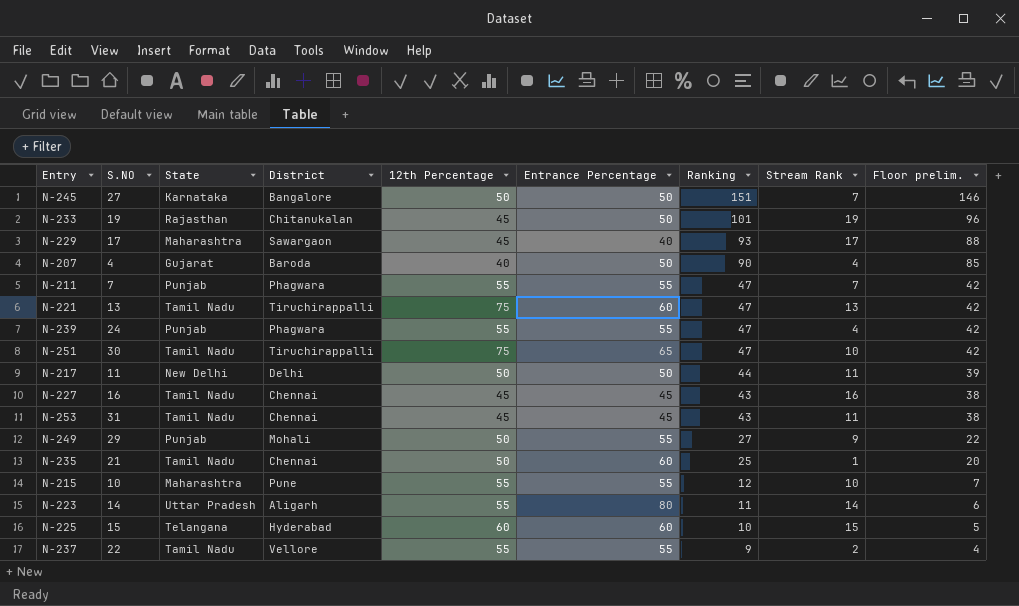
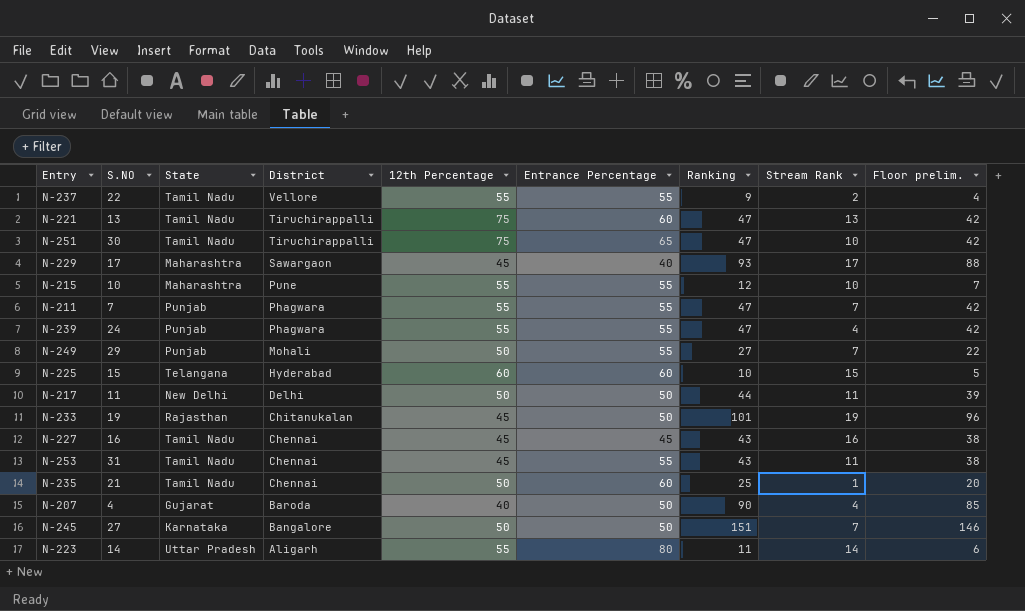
row order: Ranking descending -> District descending
N-249 | Stream Rank: 9 -> 7
N-253 | Entrance Percentage: 45 -> 55

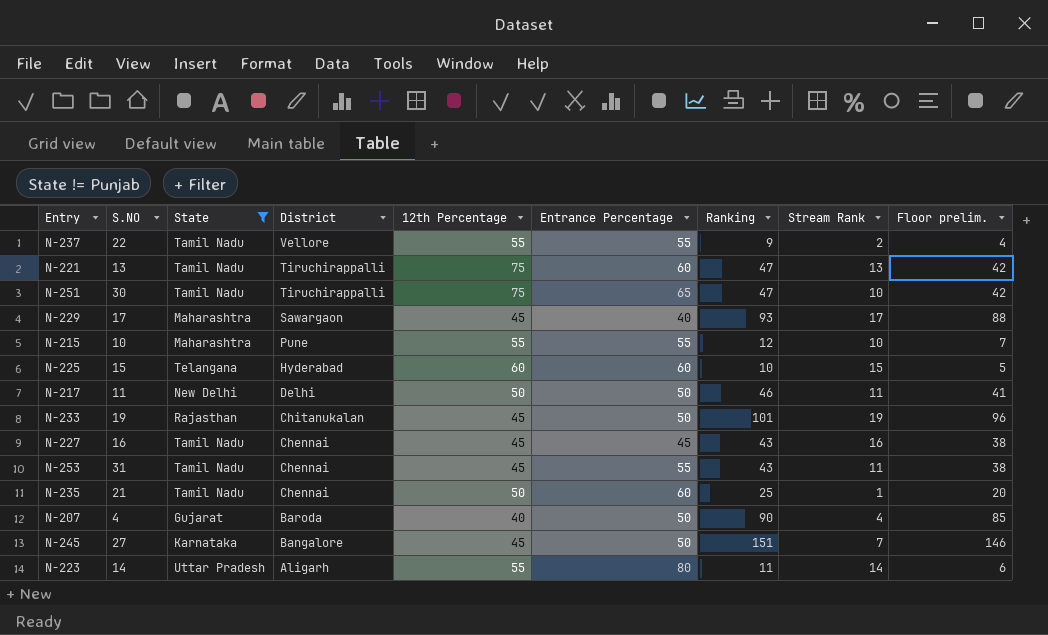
filter: none -> State != Punjab
N-217 | Ranking: 44 -> 46
N-217 | Floor prelim.: 39 -> 41
N-245 | 12th Percentage: 50 -> 45

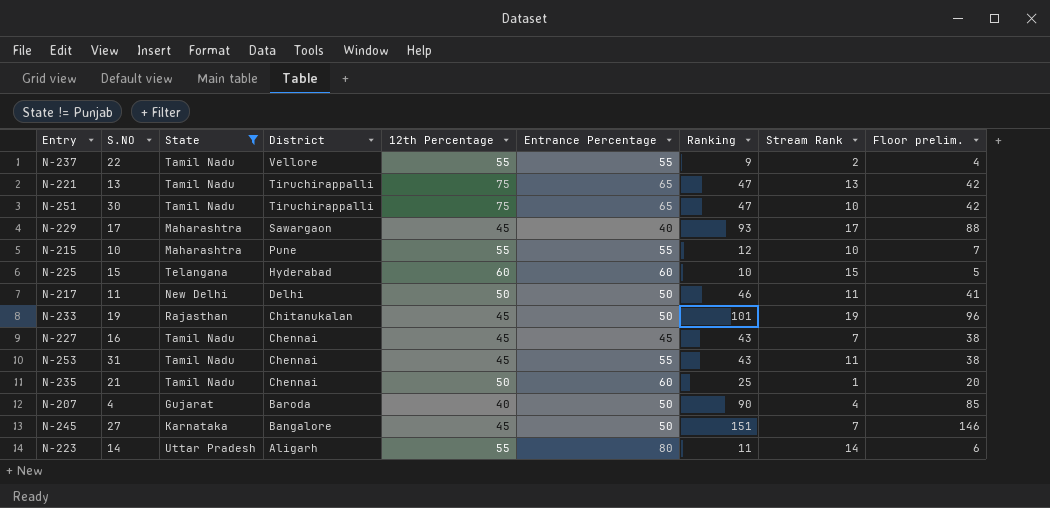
N-221 | Entrance Percentage: 60 -> 65
N-227 | Stream Rank: 16 -> 7

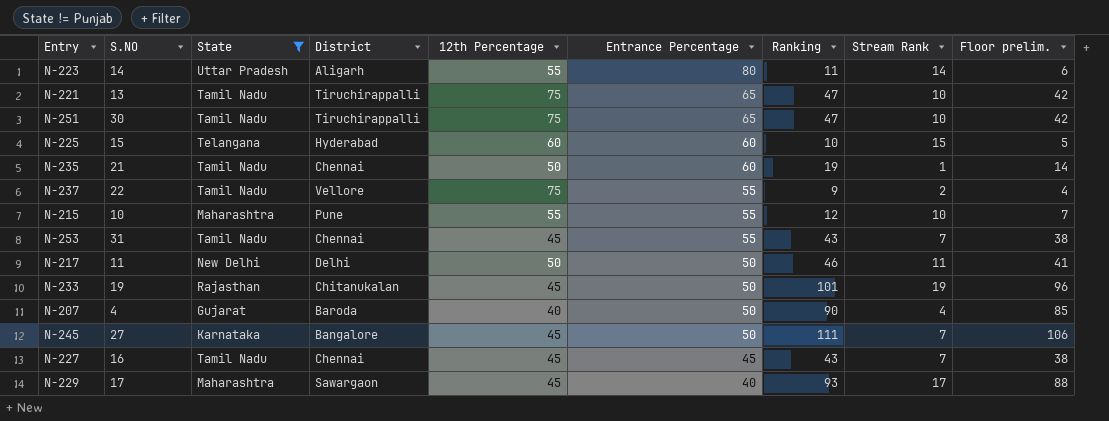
row order: District descending -> Entrance Percentage descending
N-221 | Stream Rank: 13 -> 10
N-235 | Ranking: 25 -> 19
N-235 | Floor prelim.: 20 -> 14
N-237 | 12th Percentage: 55 -> 75
N-253 | Stream Rank: 11 -> 7
N-245 | Ranking: 151 -> 111
N-245 | Floor prelim.: 146 -> 106

